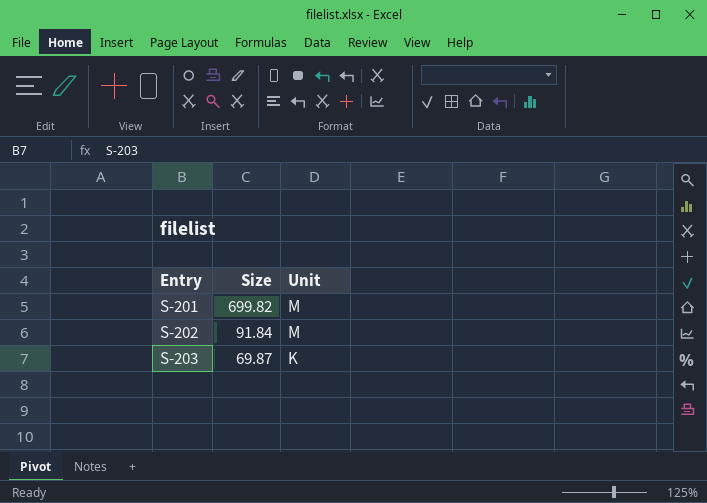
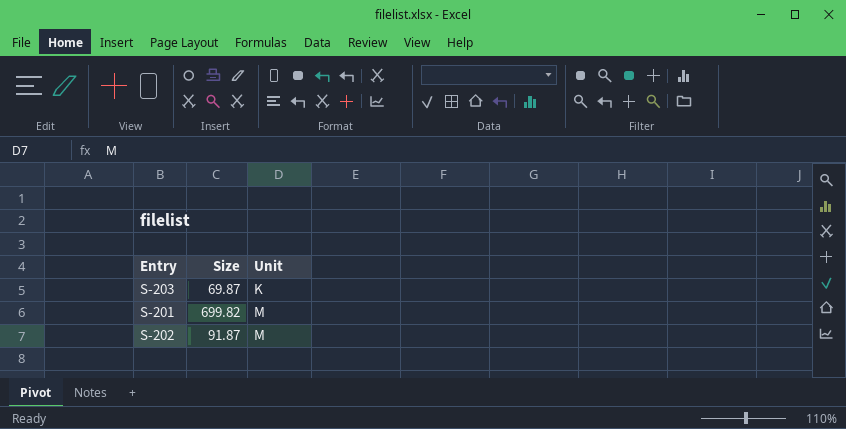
row order: Entry ascending -> Unit ascending
S-202 | Size: 91.84 -> 91.87

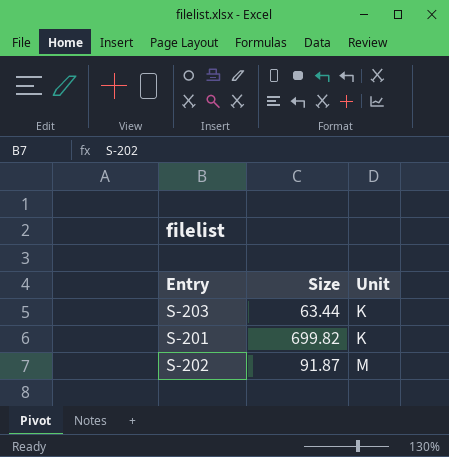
S-203 | Size: 69.87 -> 63.44
S-201 | Unit: M -> K

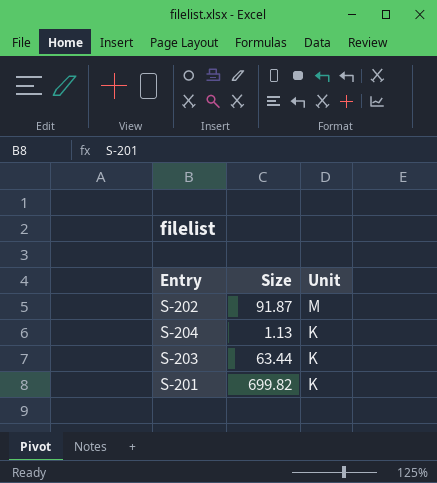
row order: Unit ascending -> Unit descending
row S-204: none -> 1.13 | K

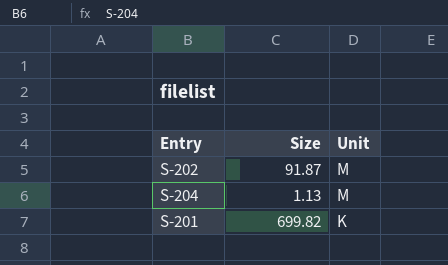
row S-203: 63.44 | K -> none
S-204 | Unit: K -> M

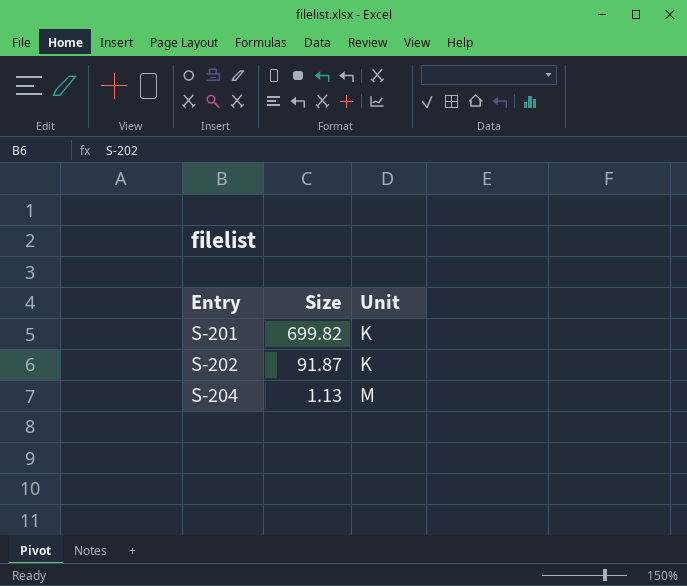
row order: Unit descending -> Entry ascending
S-202 | Unit: M -> K

